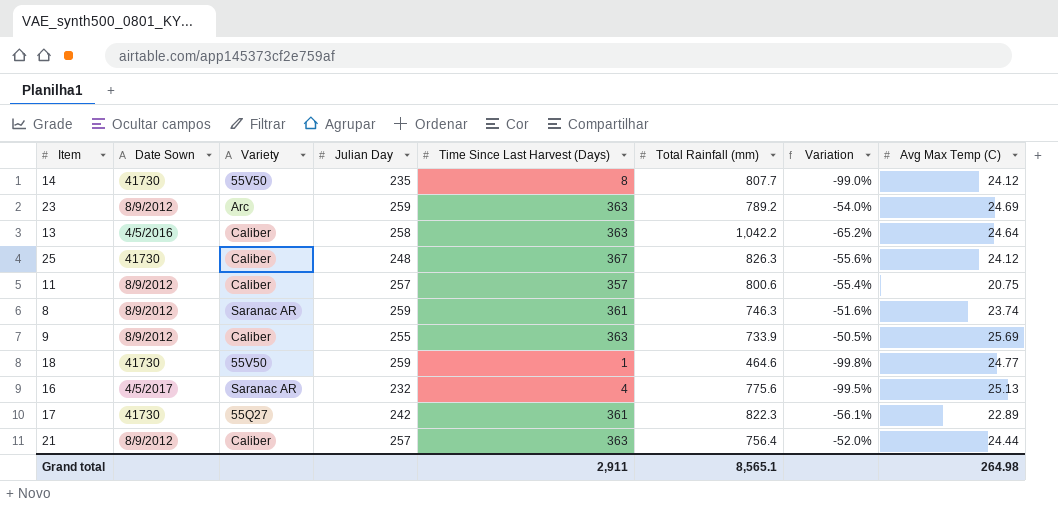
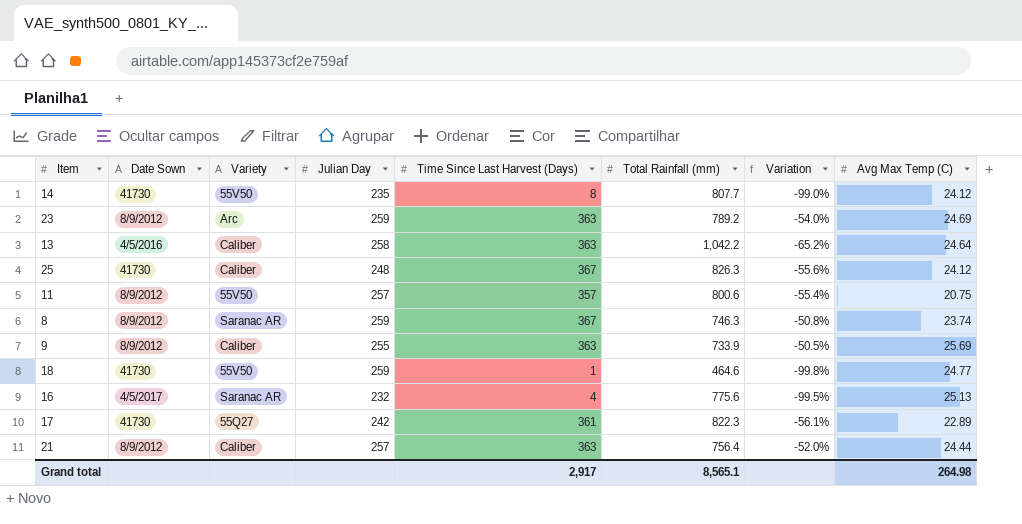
11 | Variety: Caliber -> 55V50
8 | Time Since Last Harvest (Days): 361 -> 367
8 | Variation: -51.6% -> -50.8%
Grand total | Time Since Last Harvest (Days): 2,911 -> 2,917

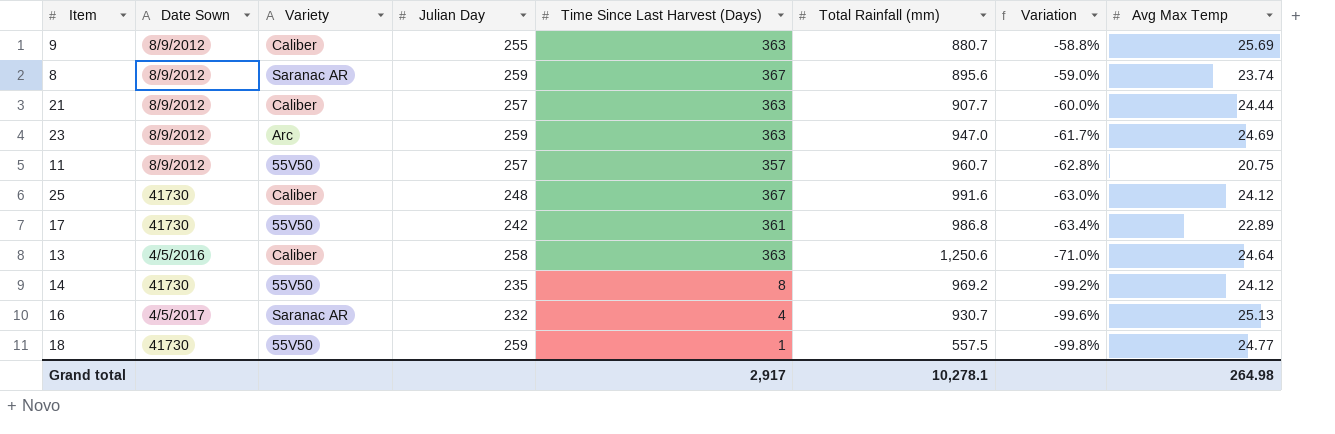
row order: none -> Variation descending
column name: Avg Max Temp (C) -> Avg Max Temp
9 | Total Rainfall (mm): 733.9 -> 880.7
9 | Variation: -50.5% -> -58.8%
8 | Total Rainfall (mm): 746.3 -> 895.6
8 | Variation: -50.8% -> -59.0%
21 | Total Rainfall (mm): 756.4 -> 907.7
21 | Variation: -52.0% -> -60.0%
23 | Total Rainfall (mm): 789.2 -> 947.0
23 | Variation: -54.0% -> -61.7%
11 | Total Rainfall (mm): 800.6 -> 960.7
11 | Variation: -55.4% -> -62.8%
25 | Total Rainfall (mm): 826.3 -> 991.6
25 | Variation: -55.6% -> -63.0%
17 | Variety: 55Q27 -> 55V50
17 | Total Rainfall (mm): 822.3 -> 986.8
17 | Variation: -56.1% -> -63.4%
13 | Total Rainfall (mm): 1,042.2 -> 1,250.6
13 | Variation: -65.2% -> -71.0%
14 | Total Rainfall (mm): 807.7 -> 969.2
14 | Variation: -99.0% -> -99.2%
16 | Total Rainfall (mm): 775.6 -> 930.7
16 | Variation: -99.5% -> -99.6%
18 | Total Rainfall (mm): 464.6 -> 557.5
Grand total | Total Rainfall (mm): 8,565.1 -> 10,278.1

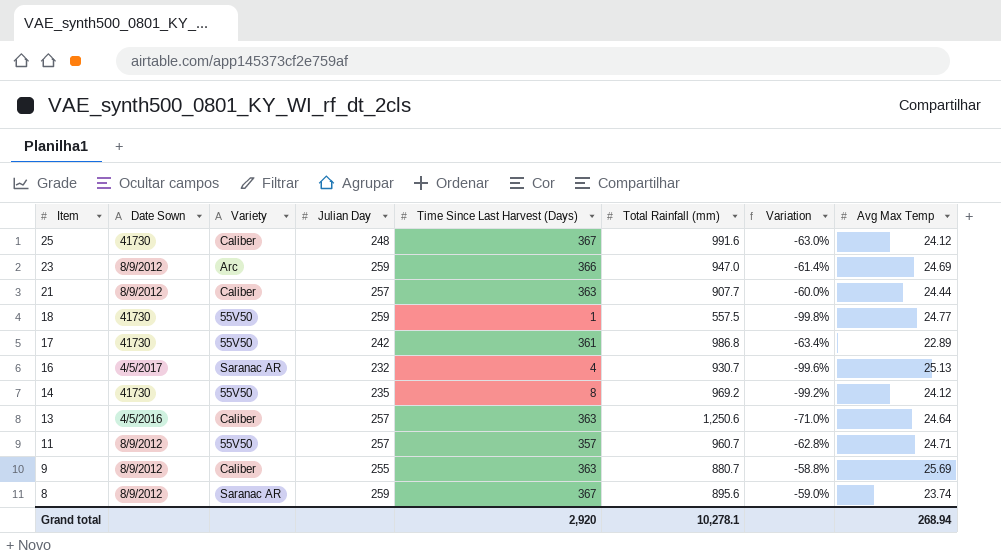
row order: Variation descending -> Item descending
23 | Time Since Last Harvest (Days): 363 -> 366
23 | Variation: -61.7% -> -61.4%
13 | Julian Day: 258 -> 257
11 | Avg Max Temp: 20.75 -> 24.71
Grand total | Time Since Last Harvest (Days): 2,917 -> 2,920
Grand total | Avg Max Temp: 264.98 -> 268.94

